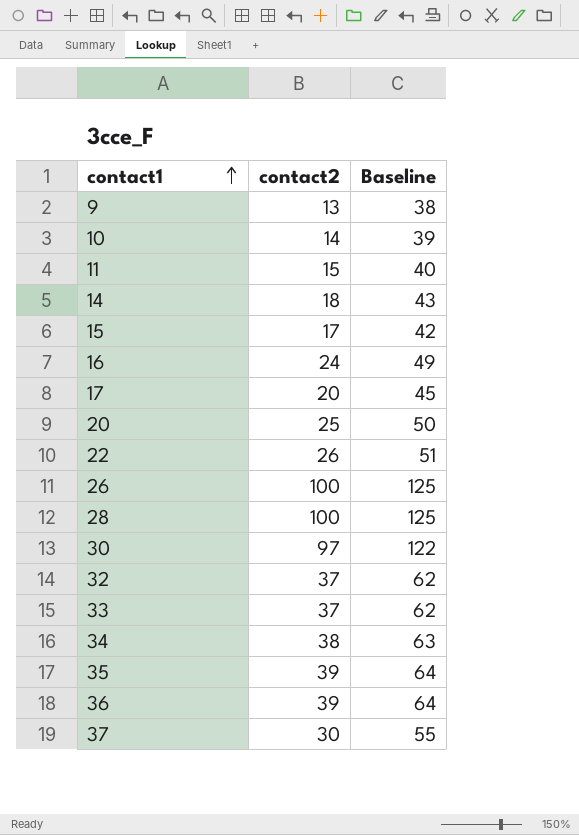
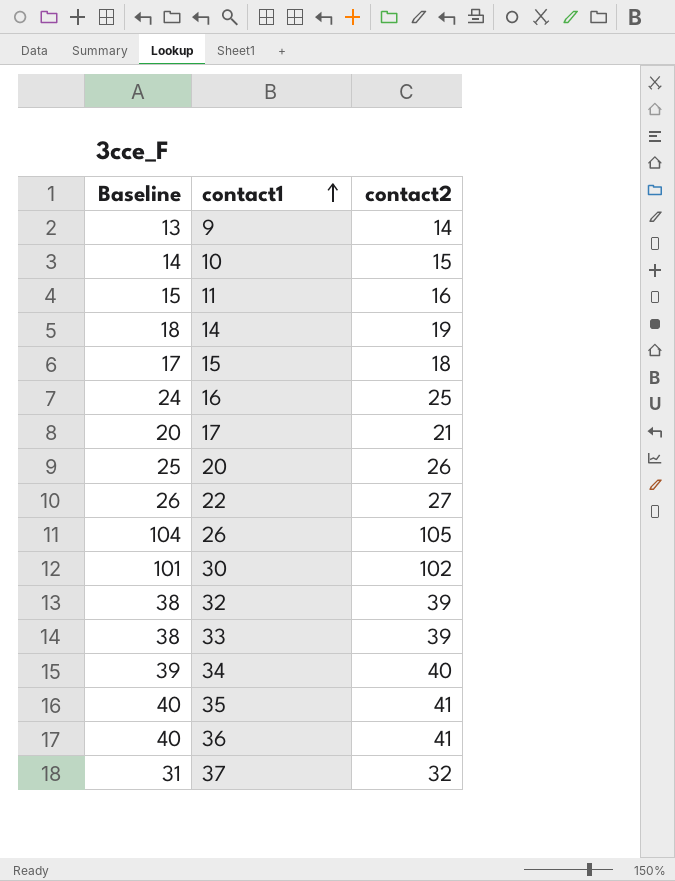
column Baseline | formula: [contact2] + 25 -> [contact2] - 1
column Baseline | position: 3 -> 1
row 28: 100 | 125 -> none
9 | contact2: 13 -> 14
10 | contact2: 14 -> 15
11 | contact2: 15 -> 16
14 | contact2: 18 -> 19
15 | contact2: 17 -> 18
16 | contact2: 24 -> 25
17 | contact2: 20 -> 21
20 | contact2: 25 -> 26
22 | contact2: 26 -> 27
26 | contact2: 100 -> 105
30 | contact2: 97 -> 102
32 | contact2: 37 -> 39
33 | contact2: 37 -> 39
34 | contact2: 38 -> 40
35 | contact2: 39 -> 41
36 | contact2: 39 -> 41
37 | contact2: 30 -> 32

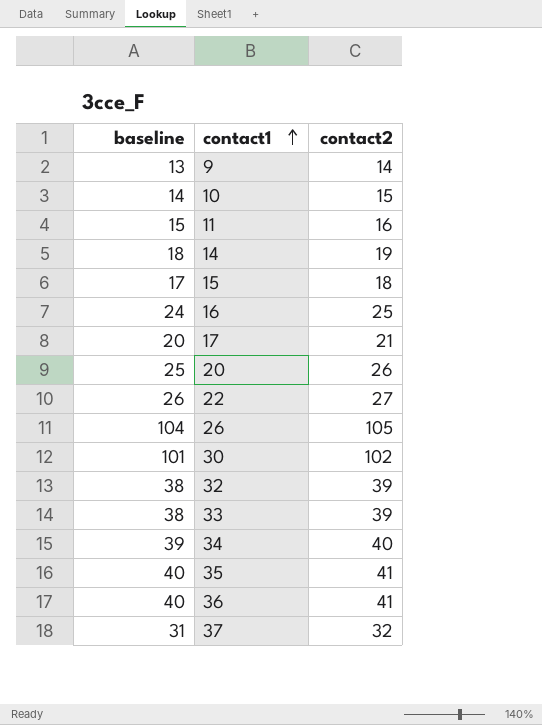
column name: Baseline -> baseline

